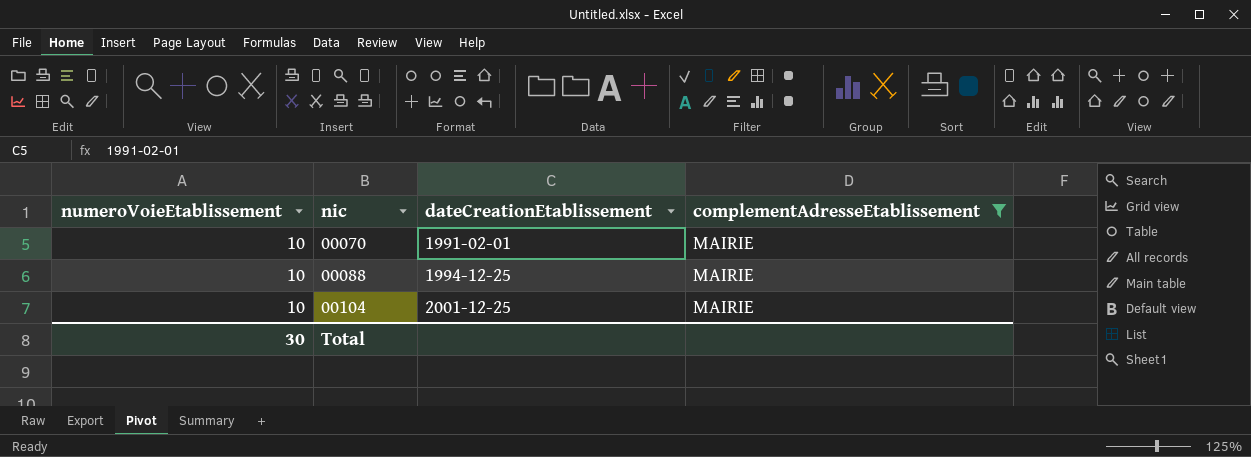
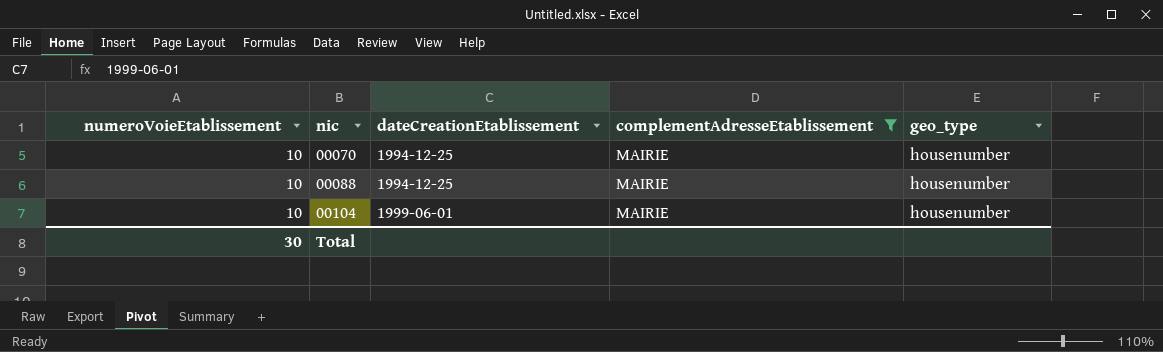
column geo_type | position: none -> 5
00070 | dateCreationEtablissement: 1991-02-01 -> 1994-12-25
00104 | dateCreationEtablissement: 2001-12-25 -> 1999-06-01

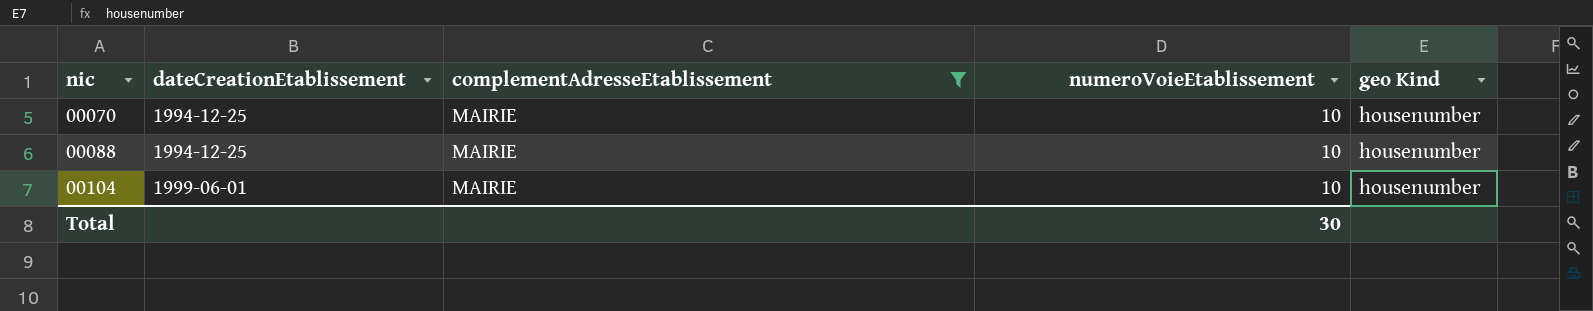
column numeroVoieEtablissement | position: 1 -> 4
column name: geo_type -> geo Kind

